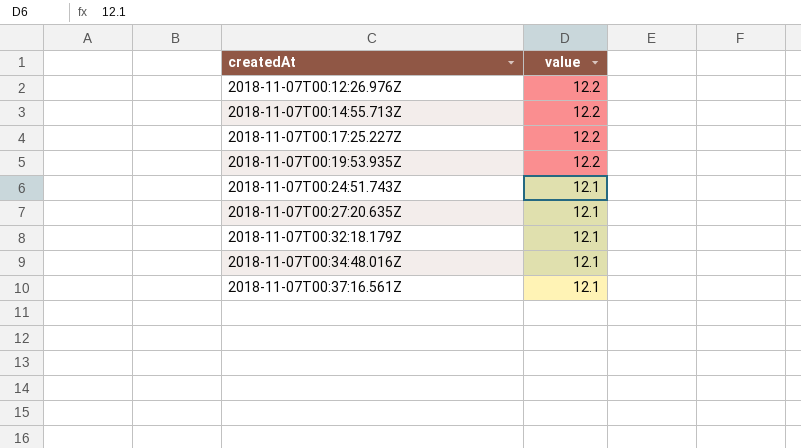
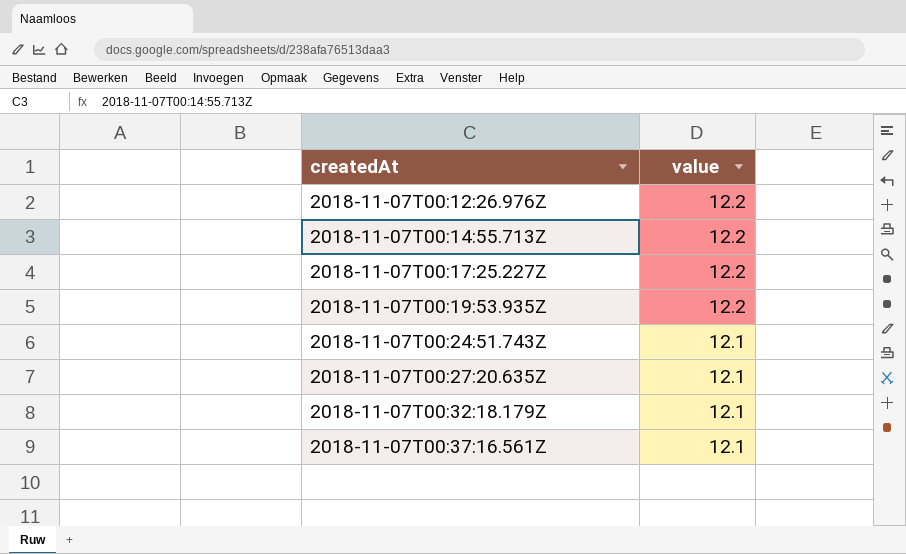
row 2018-11-07T00:34:48.016Z: 12.1 -> none

